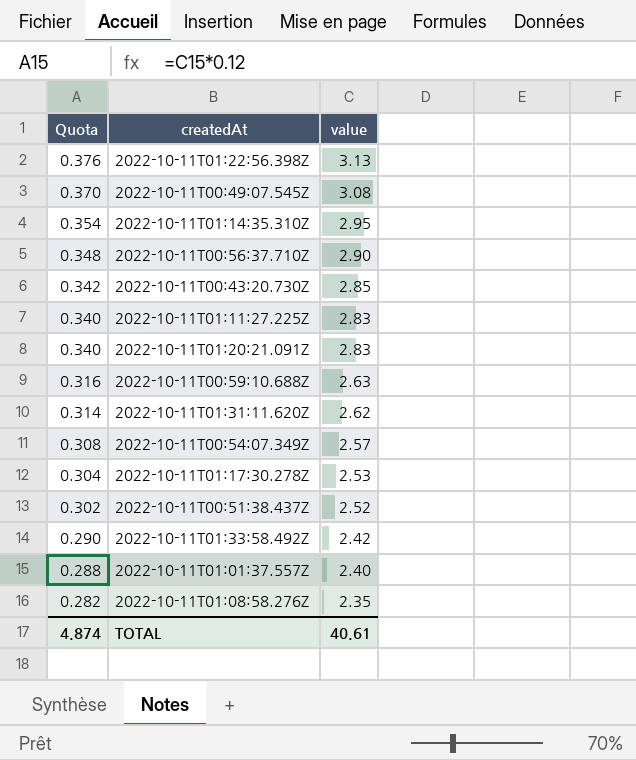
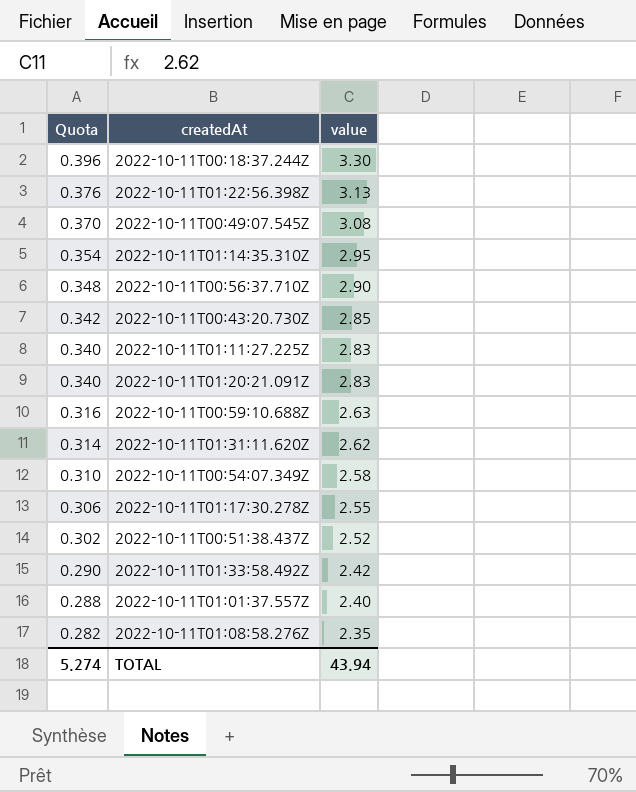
row 2022-10-11T00:18:37.244Z: none -> 0.396 | 3.30
2022-10-11T00:54:07.349Z | Quota: 0.308 -> 0.310
2022-10-11T00:54:07.349Z | value: 2.57 -> 2.58
2022-10-11T01:17:30.278Z | Quota: 0.304 -> 0.306
2022-10-11T01:17:30.278Z | value: 2.53 -> 2.55
TOTAL | Quota: 4.874 -> 5.274
TOTAL | value: 40.61 -> 43.94

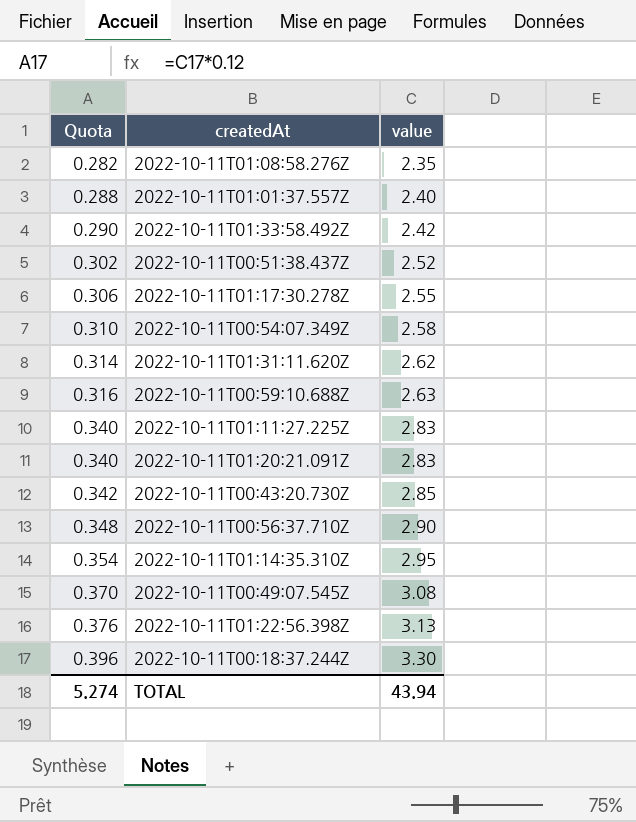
row order: Quota descending -> Quota ascending

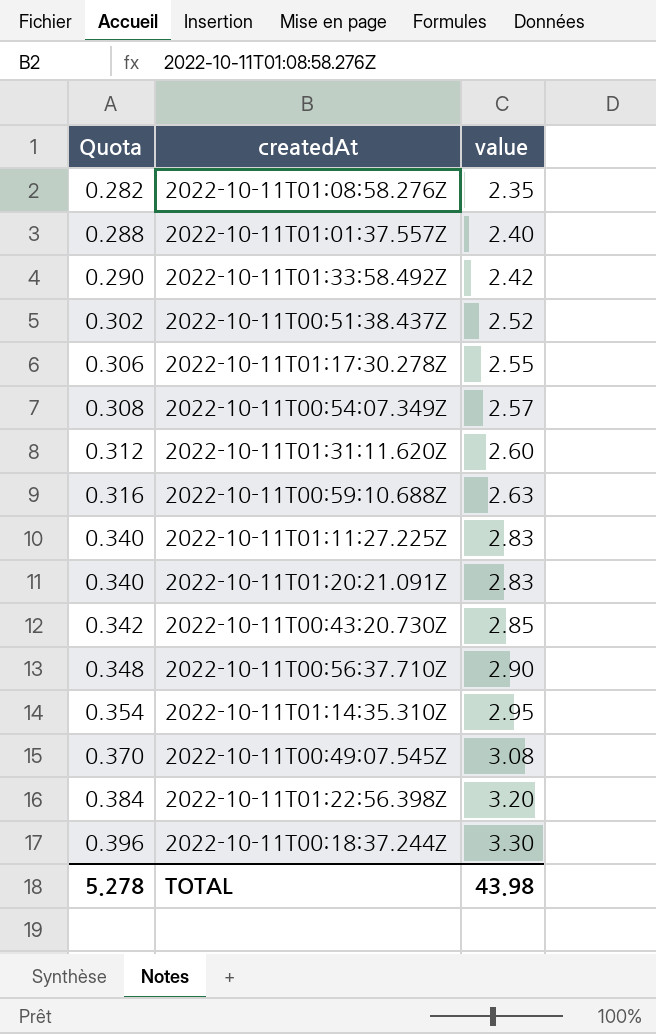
2022-10-11T00:54:07.349Z | Quota: 0.310 -> 0.308
2022-10-11T00:54:07.349Z | value: 2.58 -> 2.57
2022-10-11T01:31:11.620Z | Quota: 0.314 -> 0.312
2022-10-11T01:31:11.620Z | value: 2.62 -> 2.60
2022-10-11T01:22:56.398Z | Quota: 0.376 -> 0.384
2022-10-11T01:22:56.398Z | value: 3.13 -> 3.20
TOTAL | Quota: 5.274 -> 5.278
TOTAL | value: 43.94 -> 43.98

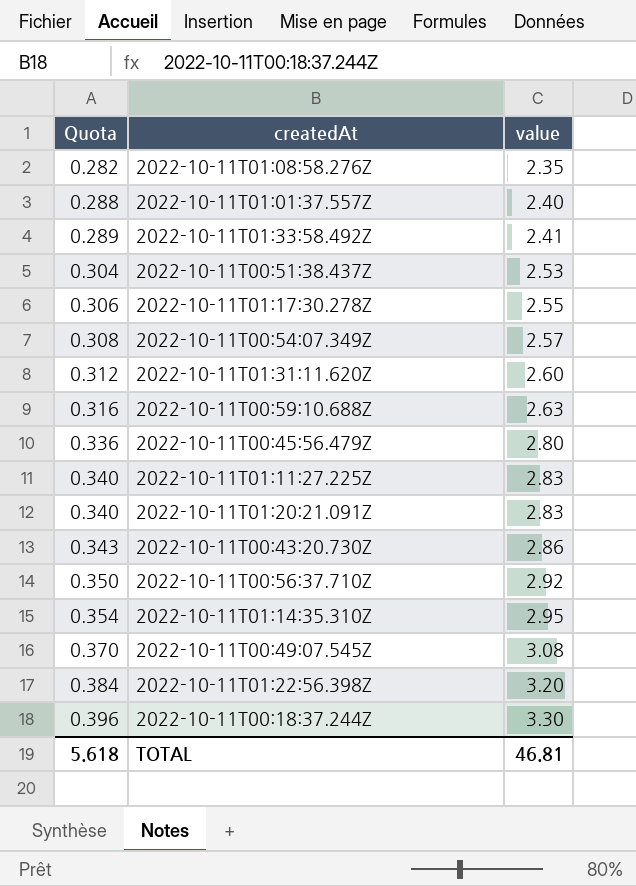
2022-10-11T01:33:58.492Z | Quota: 0.290 -> 0.289
2022-10-11T01:33:58.492Z | value: 2.42 -> 2.41
2022-10-11T00:51:38.437Z | Quota: 0.302 -> 0.304
2022-10-11T00:51:38.437Z | value: 2.52 -> 2.53
row 2022-10-11T00:45:56.479Z: none -> 0.336 | 2.80
2022-10-11T00:43:20.730Z | Quota: 0.342 -> 0.343
2022-10-11T00:43:20.730Z | value: 2.85 -> 2.86
2022-10-11T00:56:37.710Z | Quota: 0.348 -> 0.350
2022-10-11T00:56:37.710Z | value: 2.90 -> 2.92
TOTAL | Quota: 5.278 -> 5.618
TOTAL | value: 43.98 -> 46.81

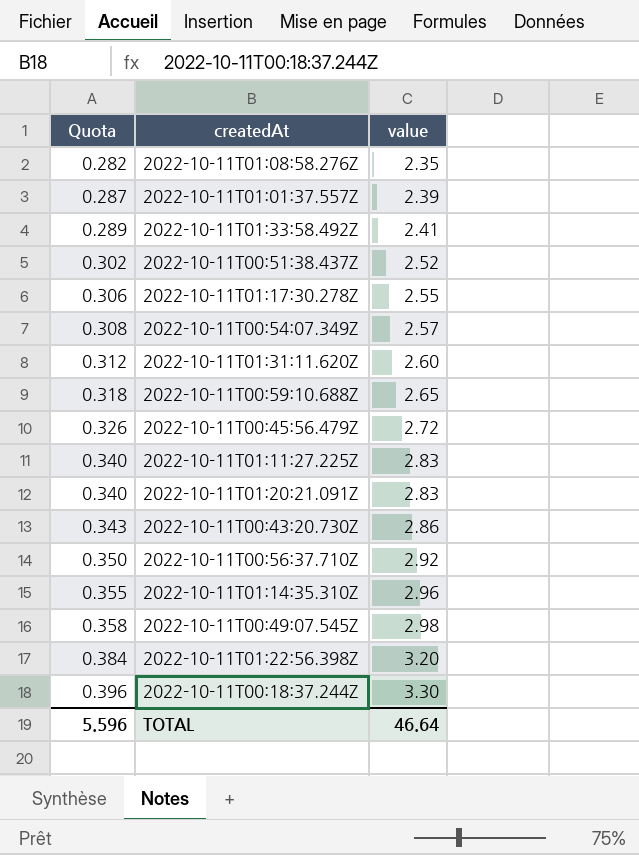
2022-10-11T01:01:37.557Z | Quota: 0.288 -> 0.287
2022-10-11T01:01:37.557Z | value: 2.40 -> 2.39
2022-10-11T00:51:38.437Z | Quota: 0.304 -> 0.302
2022-10-11T00:51:38.437Z | value: 2.53 -> 2.52
2022-10-11T00:59:10.688Z | Quota: 0.316 -> 0.318
2022-10-11T00:59:10.688Z | value: 2.63 -> 2.65
2022-10-11T00:45:56.479Z | Quota: 0.336 -> 0.326
2022-10-11T00:45:56.479Z | value: 2.80 -> 2.72
2022-10-11T01:14:35.310Z | Quota: 0.354 -> 0.355
2022-10-11T01:14:35.310Z | value: 2.95 -> 2.96
2022-10-11T00:49:07.545Z | Quota: 0.370 -> 0.358
2022-10-11T00:49:07.545Z | value: 3.08 -> 2.98
TOTAL | Quota: 5.618 -> 5.596
TOTAL | value: 46.81 -> 46.64

